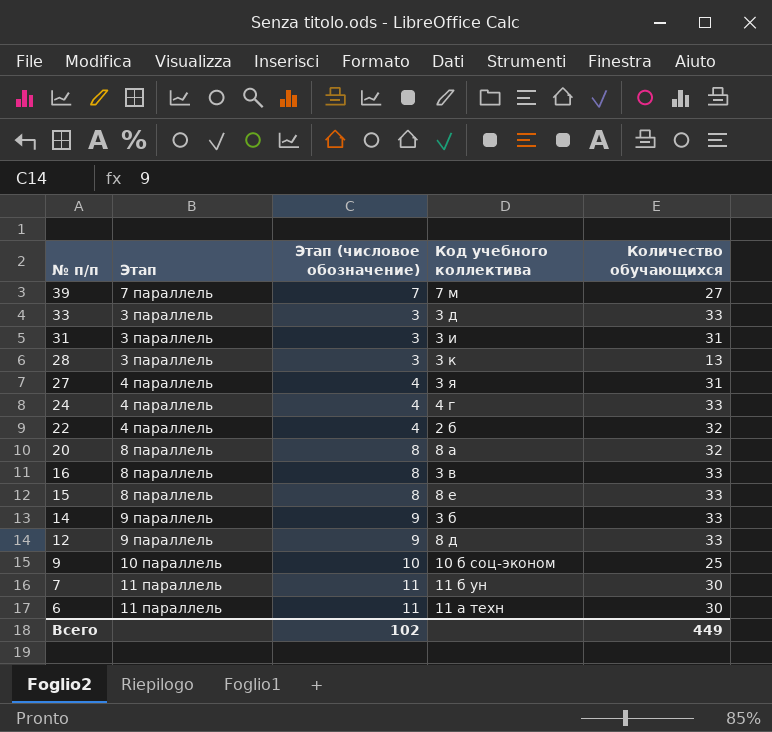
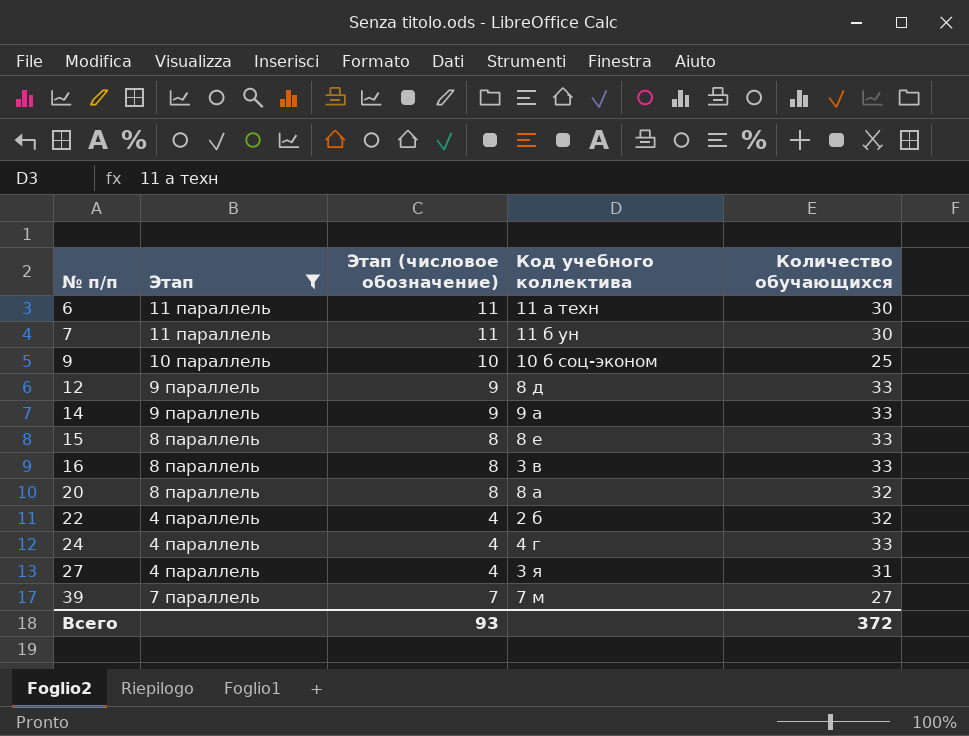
filter: none -> Этап != 3 параллель
row order: № п/п descending -> № п/п ascending
14 | Код учебного коллектива: 3 б -> 9 а
Всего | Этап (числовое обозначение): 102 -> 93
Всего | Количество обучающихся: 449 -> 372

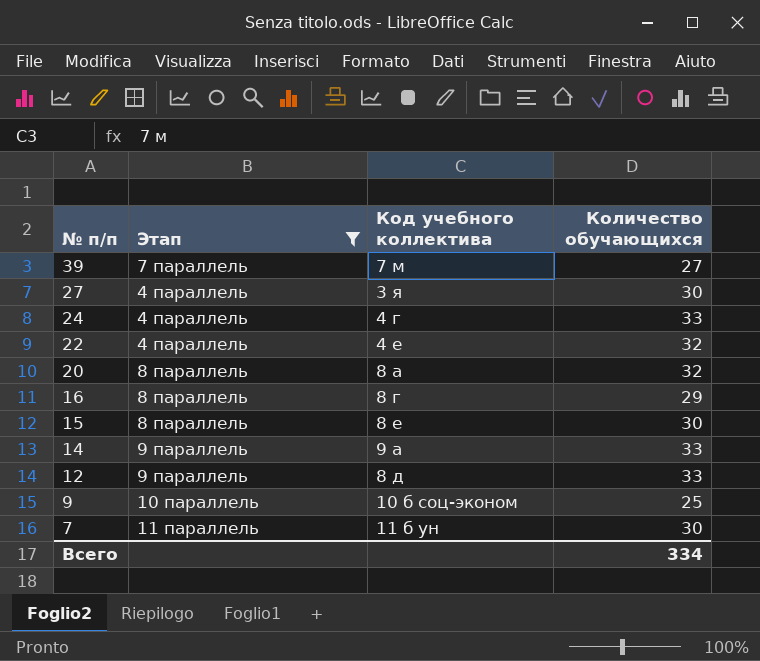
row order: № п/п ascending -> № п/п descending
column Этап (числовое обозначение) | position: 3 -> none
row 6: 11 параллель | 11 | 11 а техн | 30 -> none
27 | Количество обучающихся: 31 -> 30
22 | Код учебного коллектива: 2 б -> 4 е
16 | Код учебного коллектива: 3 в -> 8 г
16 | Количество обучающихся: 33 -> 29
15 | Количество обучающихся: 33 -> 30
Всего | Количество обучающихся: 372 -> 334

